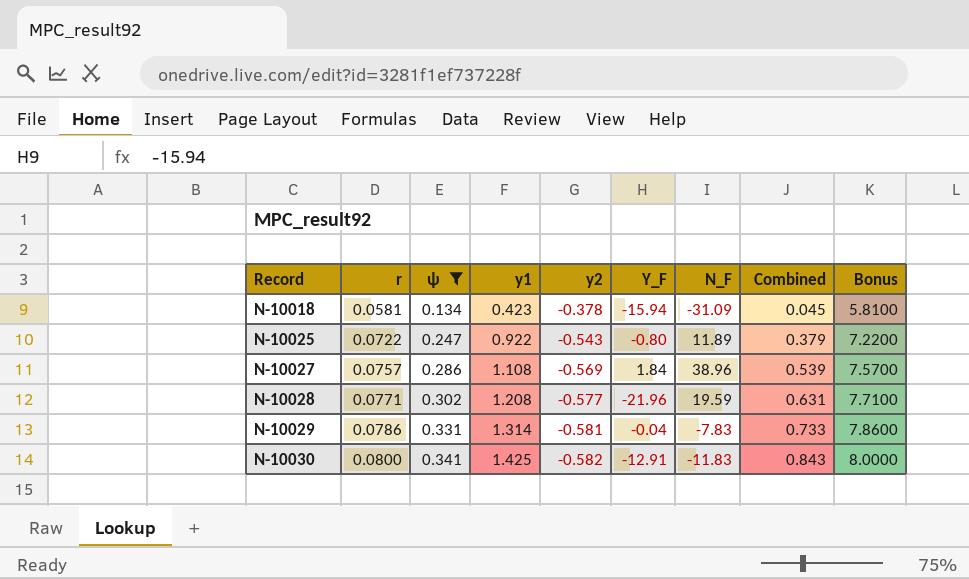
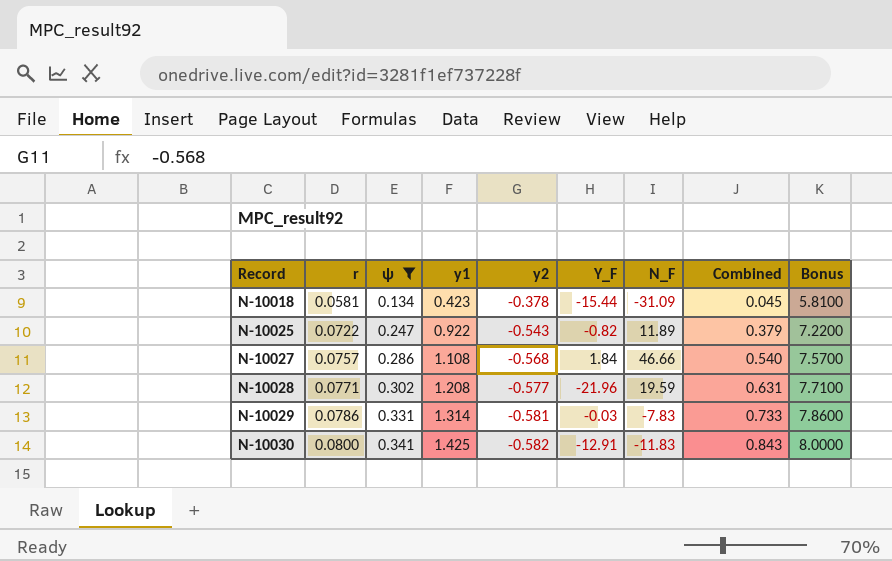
N-10018 | Y_F: -15.94 -> -15.44
N-10025 | Y_F: -0.80 -> -0.82
N-10027 | y2: -0.569 -> -0.568
N-10027 | N_F: 38.96 -> 46.66
N-10027 | Combined: 0.539 -> 0.540
N-10029 | Y_F: -0.04 -> -0.03

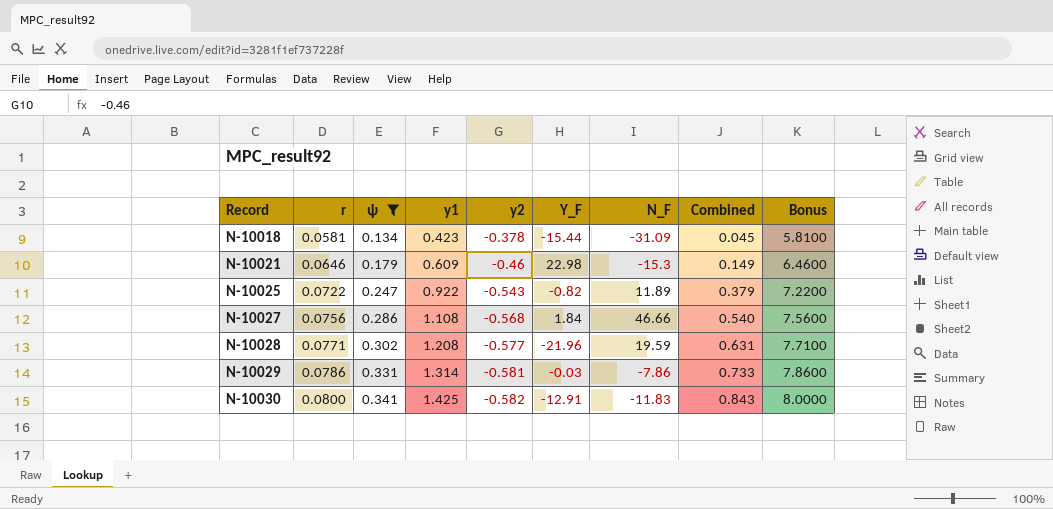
row N-10021: none -> 0.0646 | 0.179 | 0.609 | -0.46 | 22.98 | -15.3 | 0.149 | 6.4600
N-10027 | r: 0.0757 -> 0.0756
N-10027 | Bonus: 7.5700 -> 7.5600
N-10029 | N_F: -7.83 -> -7.86

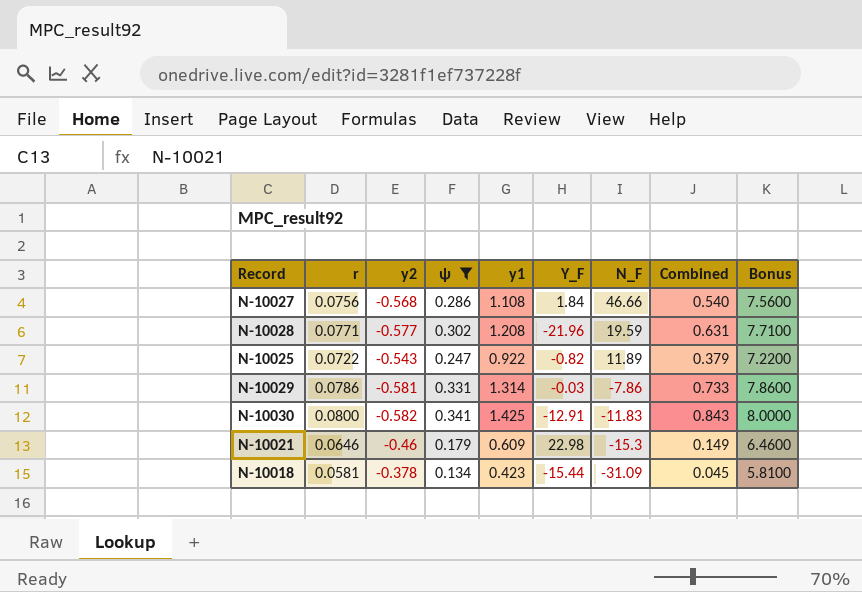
row order: Record ascending -> N_F descending
column y2 | position: 5 -> 3

